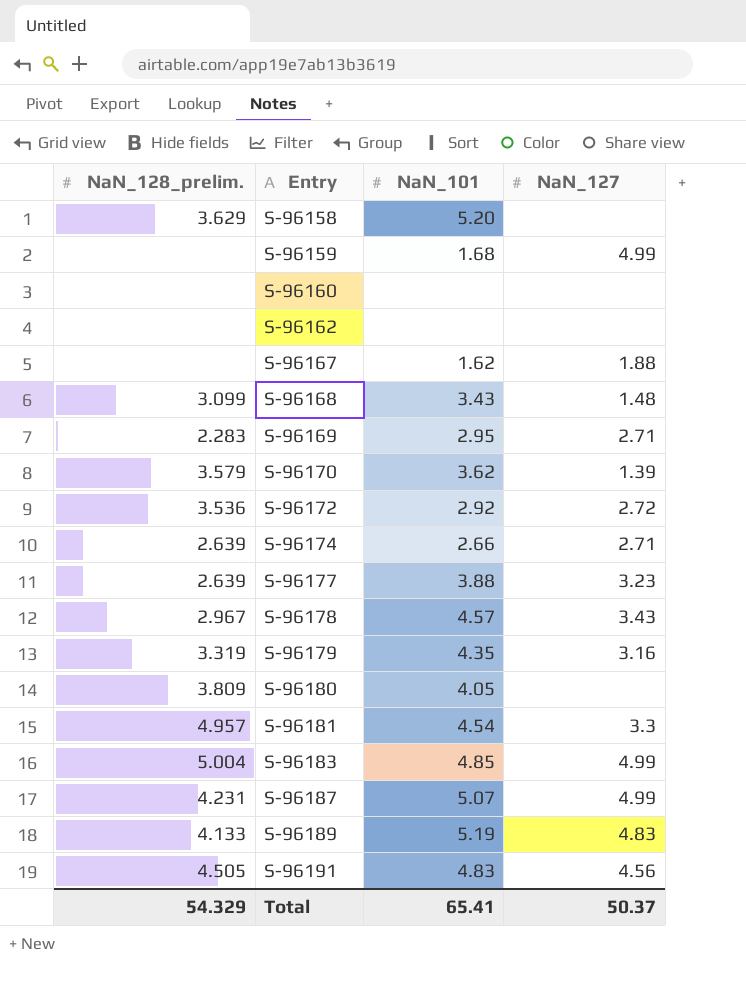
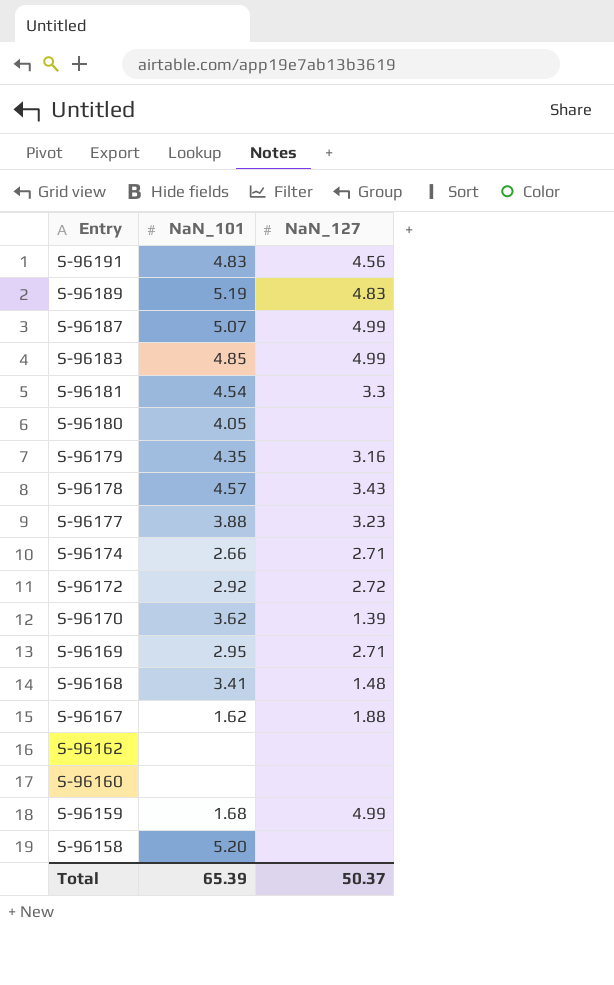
row order: Entry ascending -> Entry descending
column NaN_128_prelim. | position: 1 -> none
S-96168 | NaN_101: 3.43 -> 3.41
Total | NaN_101: 65.41 -> 65.39

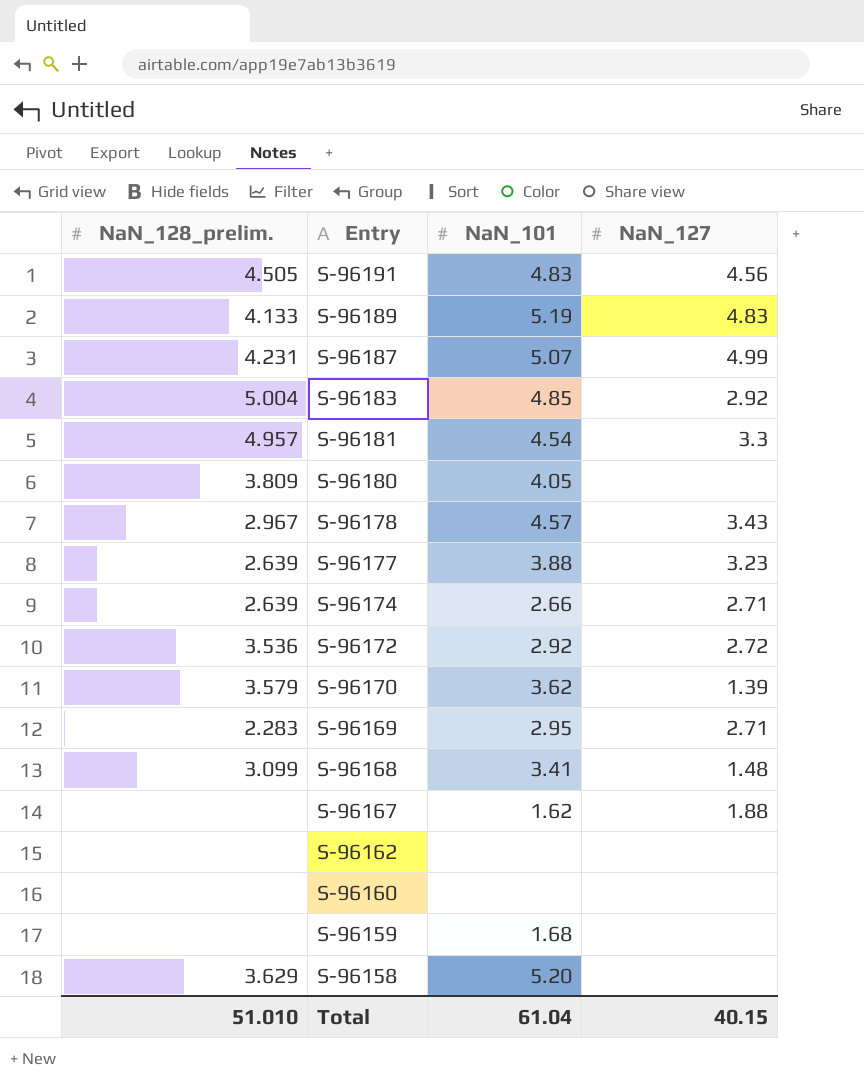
column NaN_128_prelim. | position: none -> 1
row S-96179: 4.35 | 3.16 -> none
S-96183 | NaN_127: 4.99 -> 2.92
S-96159 | NaN_127: 4.99 -> none
Total | NaN_101: 65.39 -> 61.04
Total | NaN_127: 50.37 -> 40.15

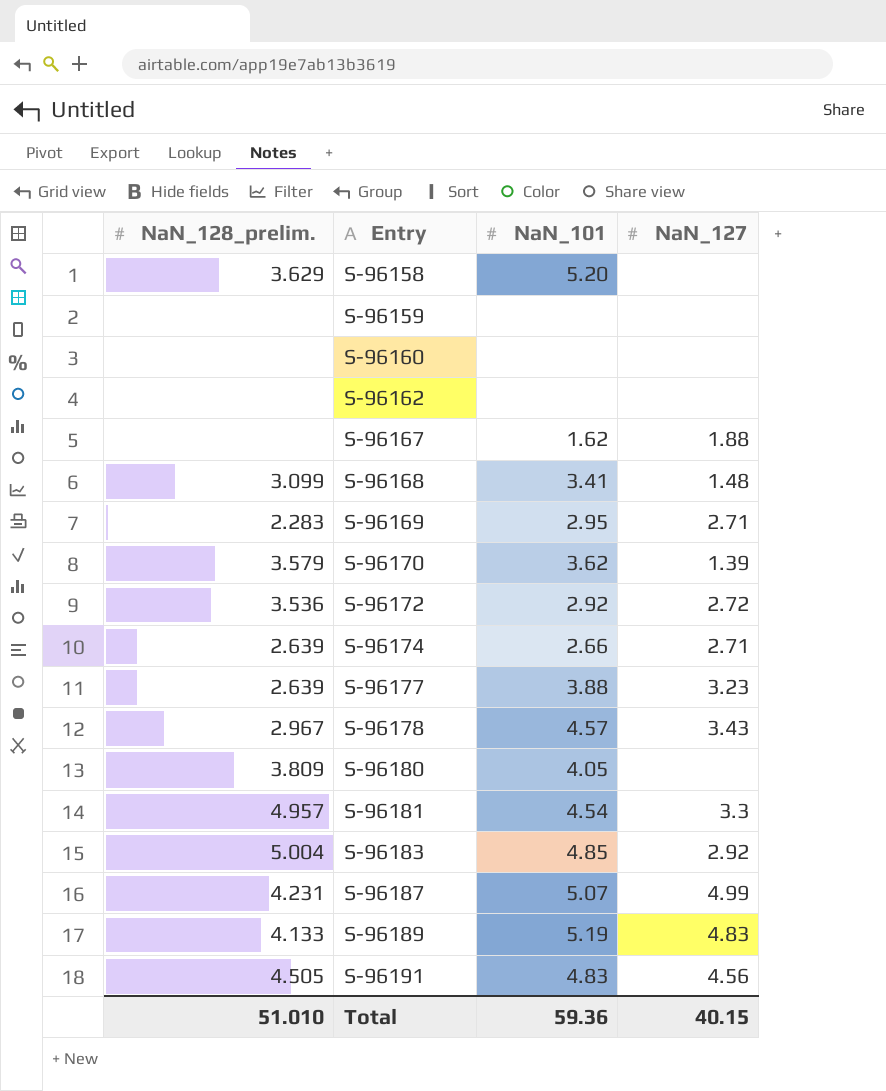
row order: Entry descending -> Entry ascending
S-96159 | NaN_101: 1.68 -> none
Total | NaN_101: 61.04 -> 59.36

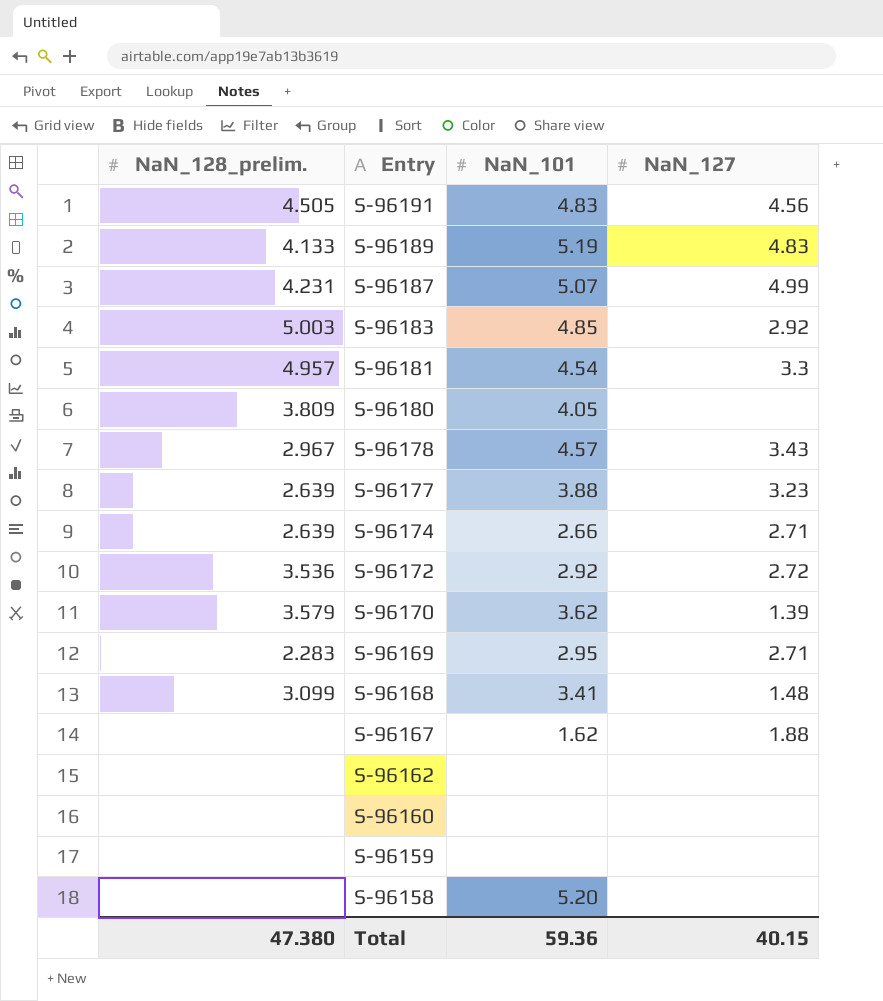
row order: Entry ascending -> Entry descending
S-96183 | NaN_128_prelim.: 5.004 -> 5.003
S-96158 | NaN_128_prelim.: 3.629 -> none
Total | NaN_128_prelim.: 51.010 -> 47.380

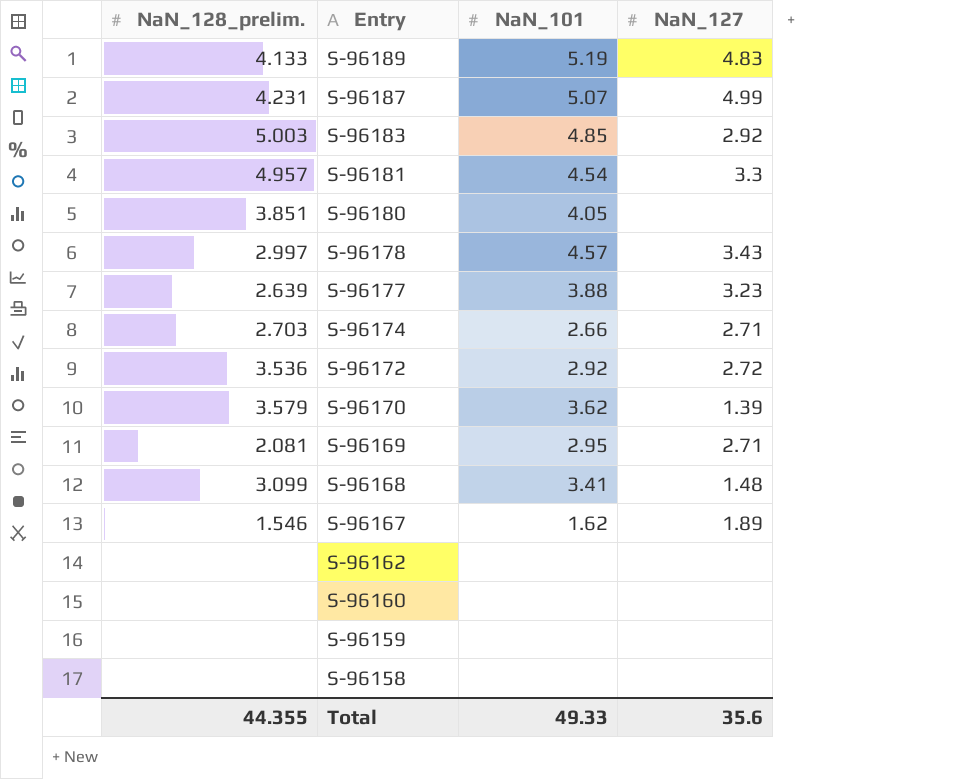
row S-96191: 4.505 | 4.83 | 4.56 -> none
S-96180 | NaN_128_prelim.: 3.809 -> 3.851
S-96178 | NaN_128_prelim.: 2.967 -> 2.997
S-96174 | NaN_128_prelim.: 2.639 -> 2.703
S-96169 | NaN_128_prelim.: 2.283 -> 2.081
S-96167 | NaN_128_prelim.: none -> 1.546
S-96167 | NaN_127: 1.88 -> 1.89
S-96158 | NaN_101: 5.20 -> none
Total | NaN_128_prelim.: 47.380 -> 44.355
Total | NaN_101: 59.36 -> 49.33
Total | NaN_127: 40.15 -> 35.6

